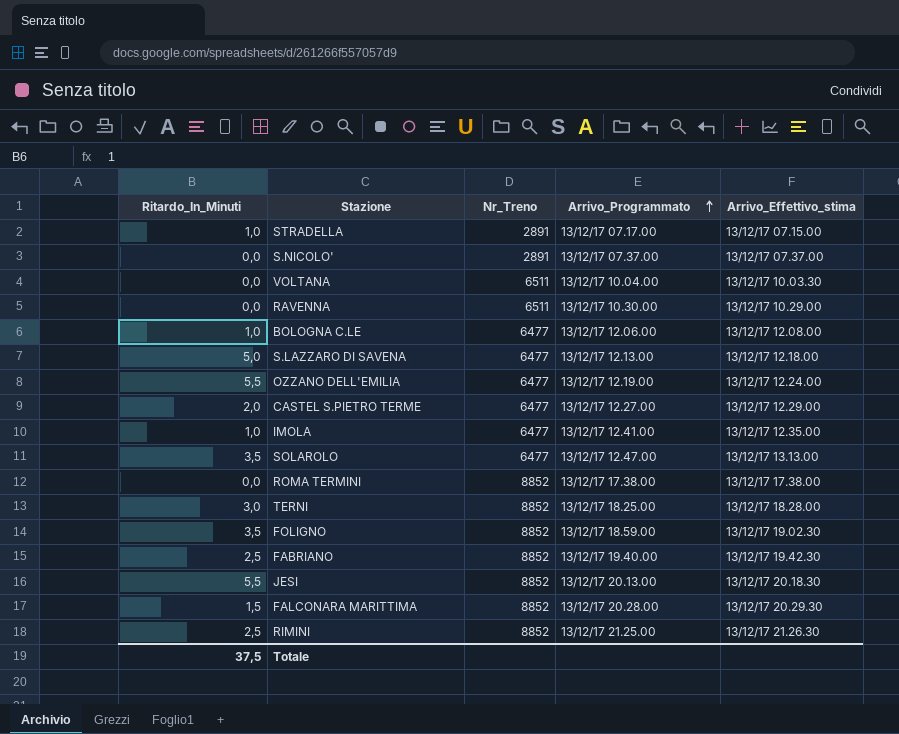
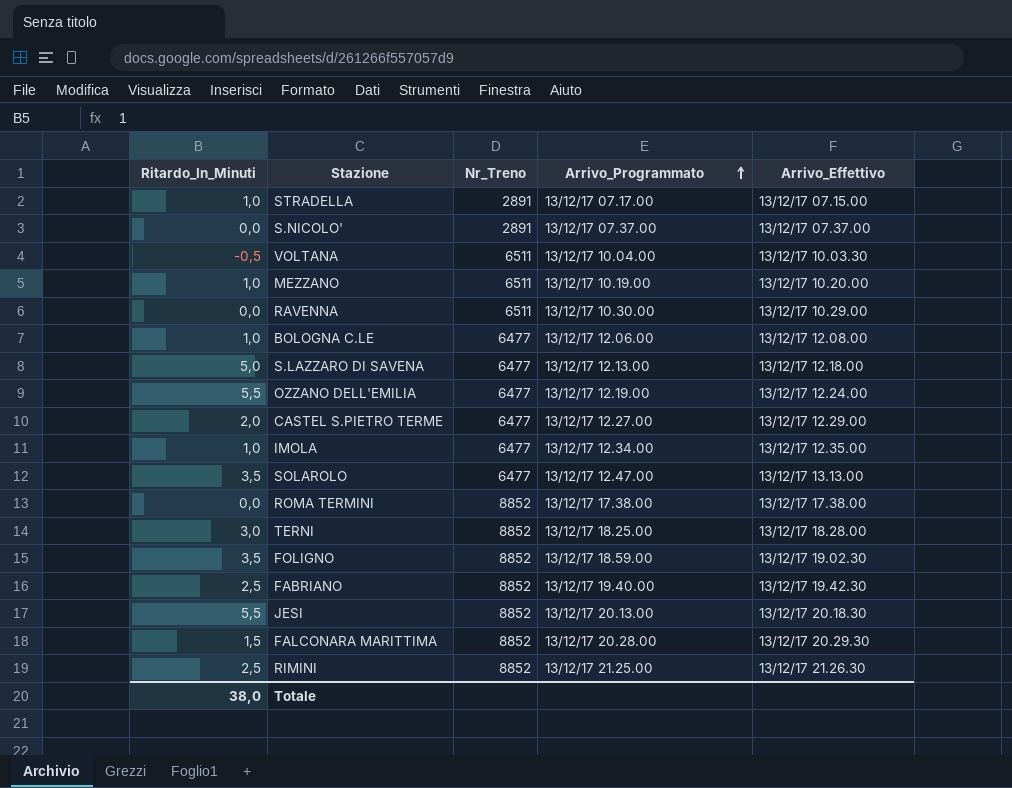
column name: Arrivo_Effettivo_stima -> Arrivo_Effettivo
VOLTANA | Ritardo_In_Minuti: 0,0 -> -0,5
row MEZZANO: none -> 1,0 | 6511 | 13/12/17 10.19.00 | 13/12/17 10.20.00
IMOLA | Arrivo_Programmato: 13/12/17 12.41.00 -> 13/12/17 12.34.00
Totale | Ritardo_In_Minuti: 37,5 -> 38,0

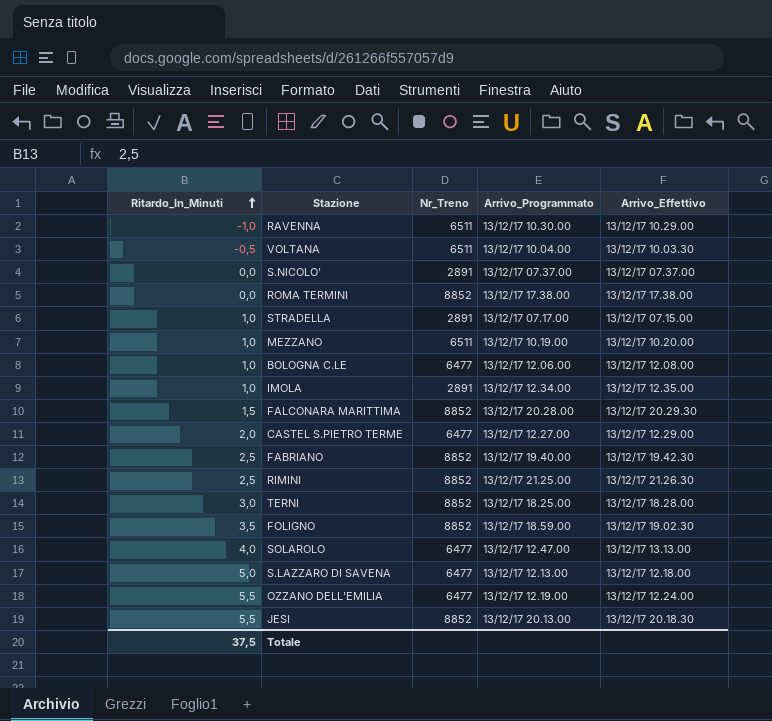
row order: Arrivo_Programmato ascending -> Ritardo_In_Minuti ascending
RAVENNA | Ritardo_In_Minuti: 0,0 -> -1,0
IMOLA | Nr_Treno: 6477 -> 2891
SOLAROLO | Ritardo_In_Minuti: 3,5 -> 4,0
Totale | Ritardo_In_Minuti: 38,0 -> 37,5

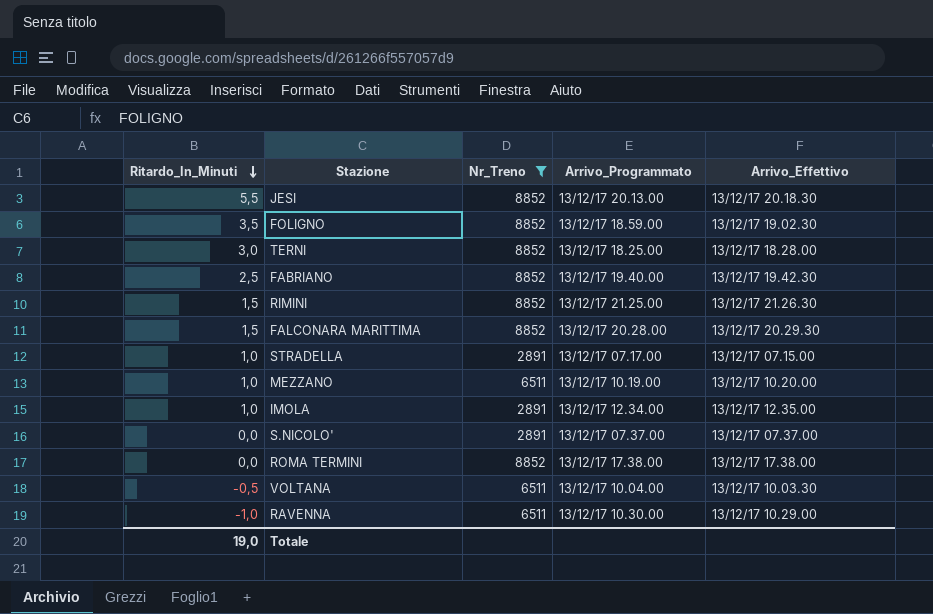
filter: none -> Nr_Treno != 6477
row order: Ritardo_In_Minuti ascending -> Ritardo_In_Minuti descending
RIMINI | Ritardo_In_Minuti: 2,5 -> 1,5
Totale | Ritardo_In_Minuti: 37,5 -> 19,0

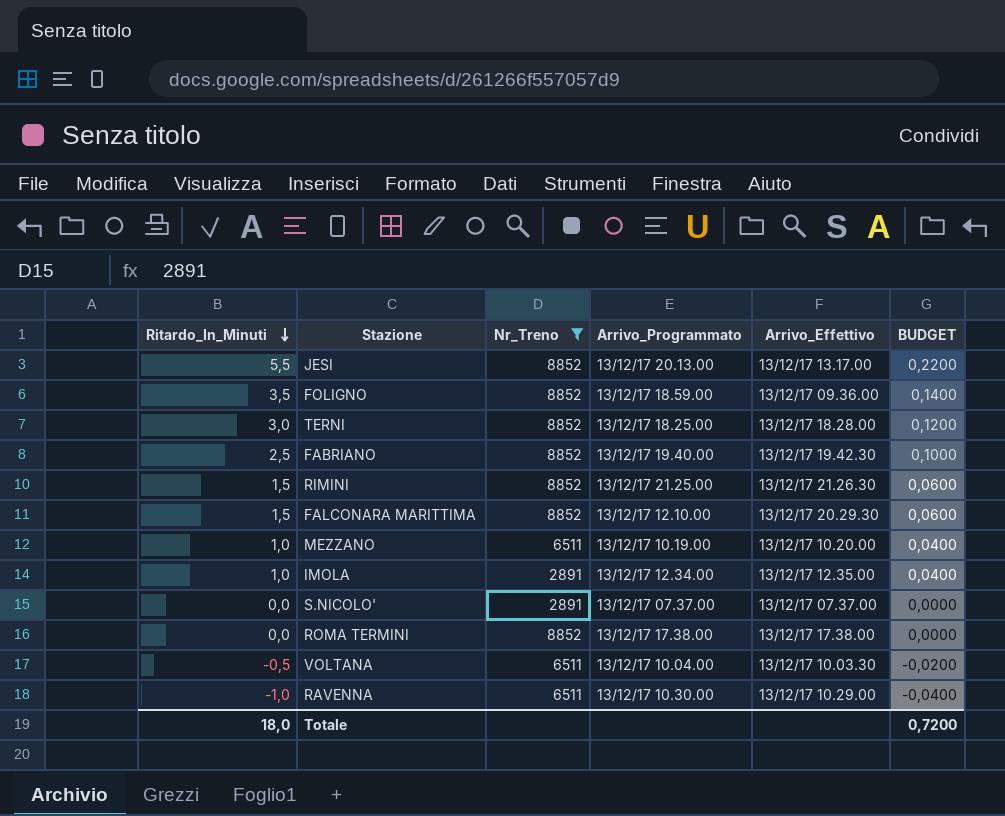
column BUDGET | formula: none -> [Ritardo_In_Minuti] * 0,04
row STRADELLA: 1,0 | 2891 | 13/12/17 07.17.00 | 13/12/17 07.15.00 -> none
JESI | Arrivo_Effettivo: 13/12/17 20.18.30 -> 13/12/17 13.17.00
FOLIGNO | Arrivo_Effettivo: 13/12/17 19.02.30 -> 13/12/17 09.36.00
FALCONARA MARITTIMA | Arrivo_Programmato: 13/12/17 20.28.00 -> 13/12/17 12.10.00
Totale | Ritardo_In_Minuti: 19,0 -> 18,0

